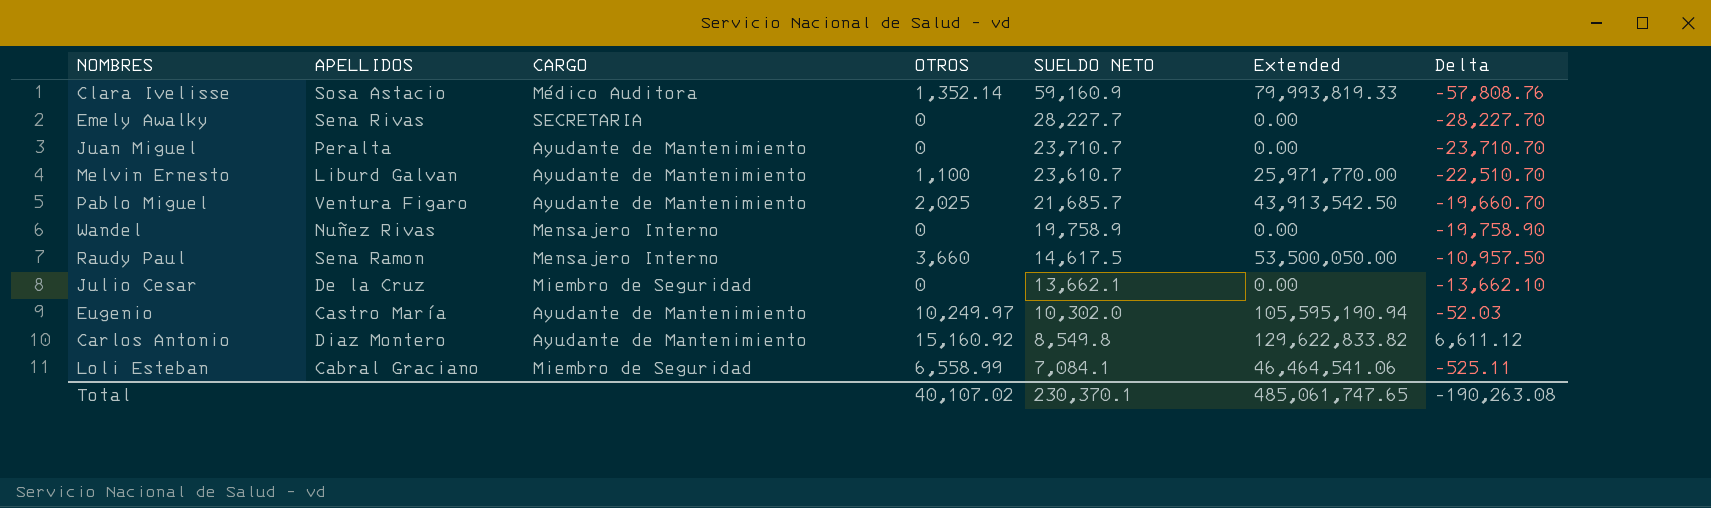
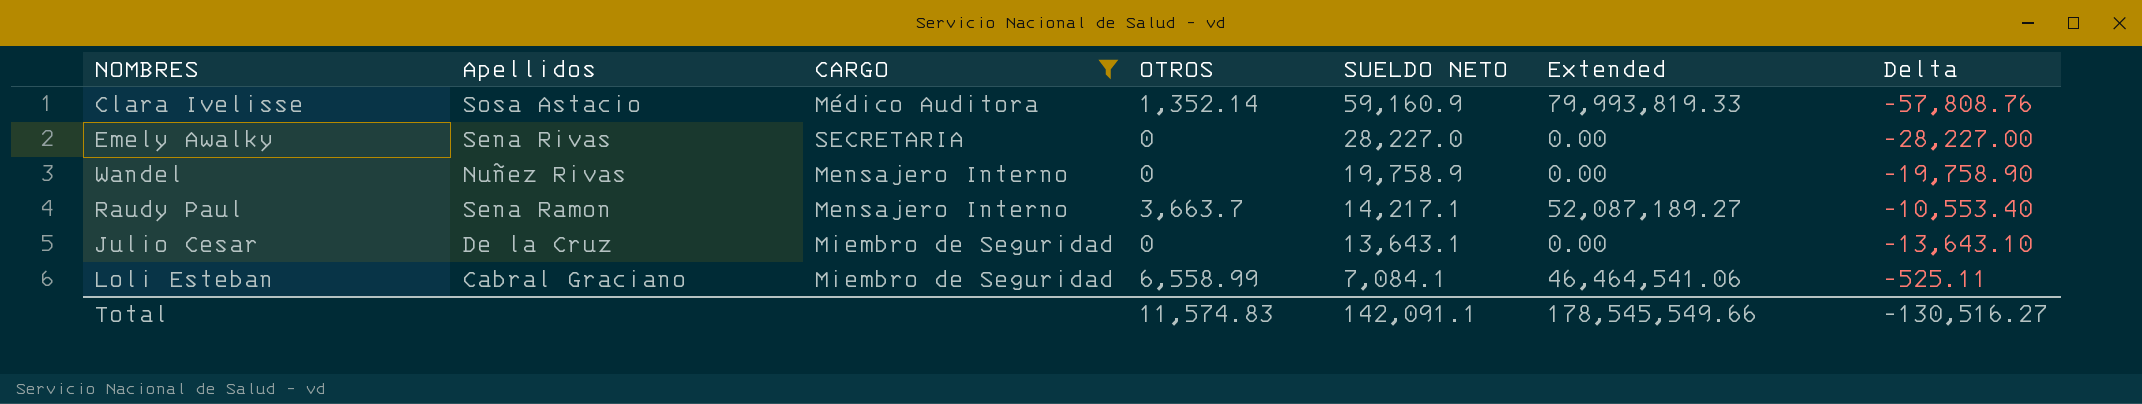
filter: none -> CARGO != Ayudante de Mantenimiento
column name: APELLIDOS -> Apellidos
Emely Awalky | SUELDO NETO: 28,227.7 -> 28,227.0
Emely Awalky | Delta: -28,227.70 -> -28,227.00
Raudy Paul | OTROS: 3,660 -> 3,663.7
Raudy Paul | SUELDO NETO: 14,617.5 -> 14,217.1
Raudy Paul | Extended: 53,500,050.00 -> 52,087,189.27
Raudy Paul | Delta: -10,957.50 -> -10,553.40
Julio Cesar | SUELDO NETO: 13,662.1 -> 13,643.1
Julio Cesar | Delta: -13,662.10 -> -13,643.10
Total | OTROS: 40,107.02 -> 11,574.83
Total | SUELDO NETO: 230,370.1 -> 142,091.1
Total | Extended: 485,061,747.65 -> 178,545,549.66
Total | Delta: -190,263.08 -> -130,516.27

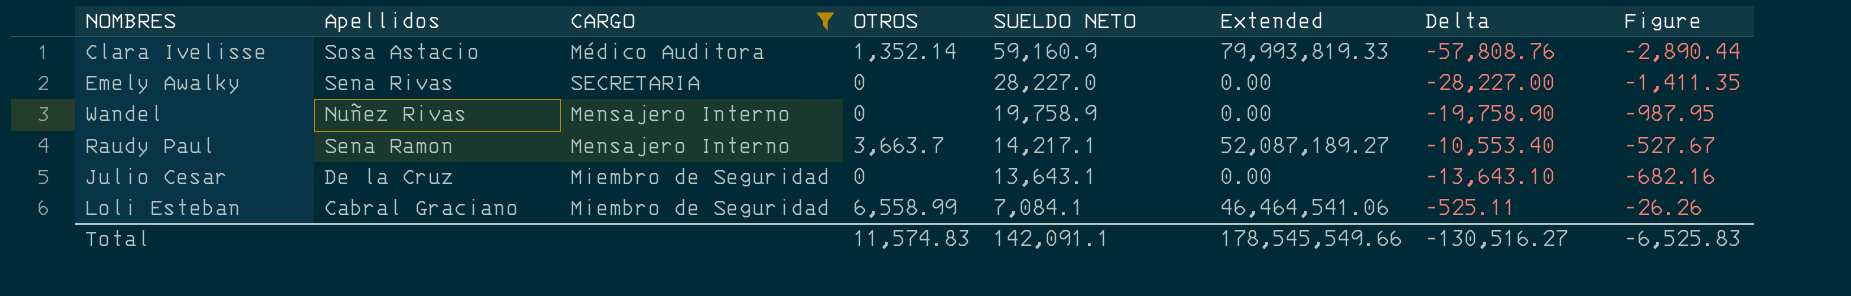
column Figure | formula: none -> [Delta] * 0.05

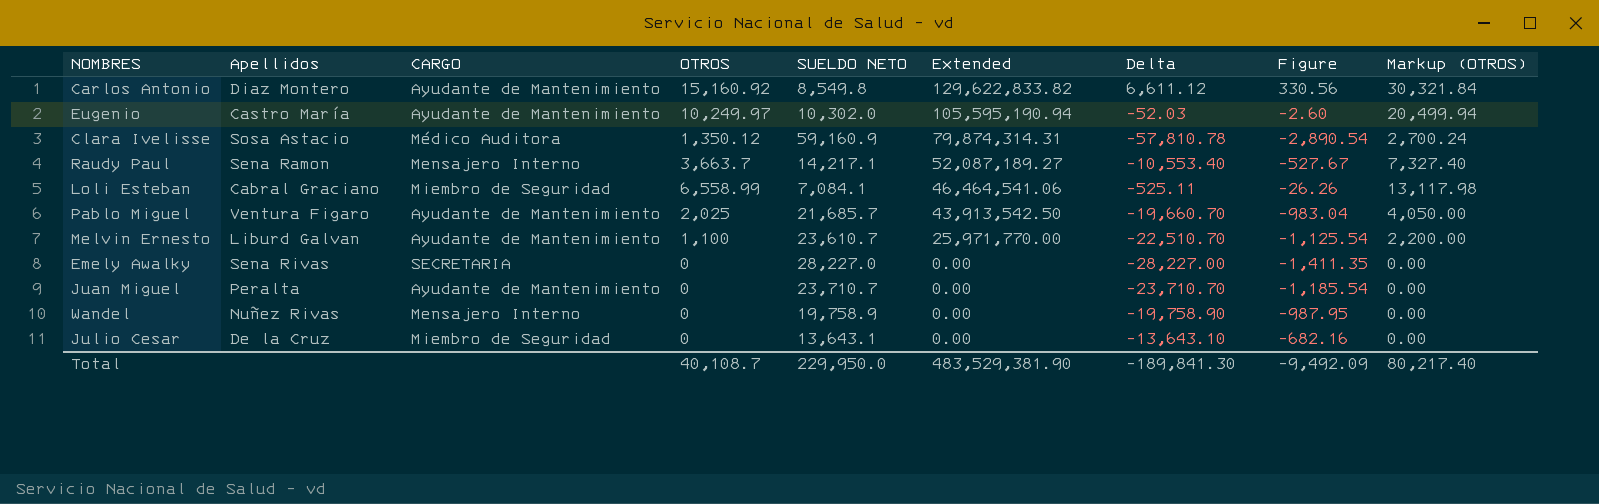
filter: CARGO != Ayudante de Mantenimiento -> none
row order: SUELDO NETO descending -> Extended descending
column Markup (OTROS) | formula: none -> [OTROS] * 2
Clara Ivelisse | OTROS: 1,352.14 -> 1,350.12
Clara Ivelisse | Extended: 79,993,819.33 -> 79,874,314.31
Clara Ivelisse | Delta: -57,808.76 -> -57,810.78
Clara Ivelisse | Figure: -2,890.44 -> -2,890.54
Total | OTROS: 11,574.83 -> 40,108.7
Total | SUELDO NETO: 142,091.1 -> 229,950.0
Total | Extended: 178,545,549.66 -> 483,529,381.90
Total | Delta: -130,516.27 -> -189,841.30
Total | Figure: -6,525.83 -> -9,492.09

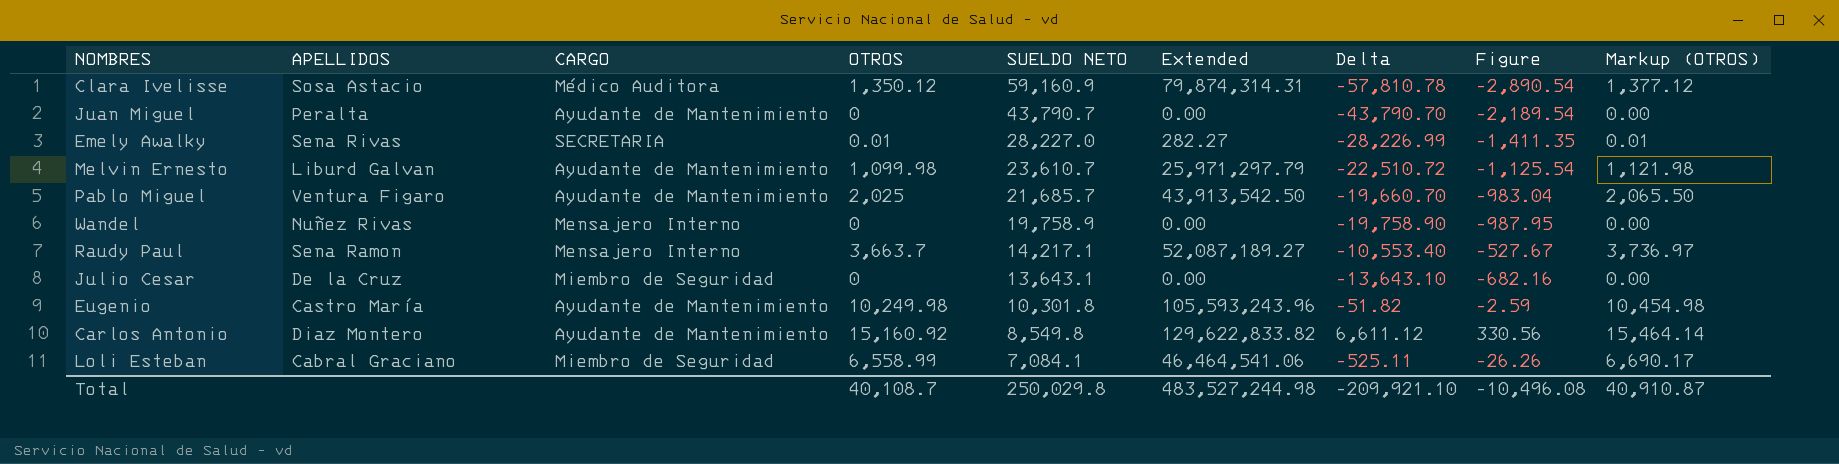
row order: Extended descending -> SUELDO NETO descending
column name: Apellidos -> APELLIDOS
column Markup (OTROS) | formula: [OTROS] * 2 -> [OTROS] * 1.02
Juan Miguel | SUELDO NETO: 23,710.7 -> 43,790.7
Juan Miguel | Delta: -23,710.70 -> -43,790.70
Juan Miguel | Figure: -1,185.54 -> -2,189.54
Emely Awalky | OTROS: 0 -> 0.01
Emely Awalky | Extended: 0.00 -> 282.27
Emely Awalky | Delta: -28,227.00 -> -28,226.99
Melvin Ernesto | OTROS: 1,100 -> 1,099.98
Melvin Ernesto | Extended: 25,971,770.00 -> 25,971,297.79
Melvin Ernesto | Delta: -22,510.70 -> -22,510.72
Eugenio | OTROS: 10,249.97 -> 10,249.98
Eugenio | SUELDO NETO: 10,302.0 -> 10,301.8
Eugenio | Extended: 105,595,190.94 -> 105,593,243.96
Eugenio | Delta: -52.03 -> -51.82
Eugenio | Figure: -2.60 -> -2.59
Total | SUELDO NETO: 229,950.0 -> 250,029.8
Total | Extended: 483,529,381.90 -> 483,527,244.98
Total | Delta: -189,841.30 -> -209,921.10
Total | Figure: -9,492.09 -> -10,496.08
Total | Markup (OTROS): 80,217.40 -> 40,910.87

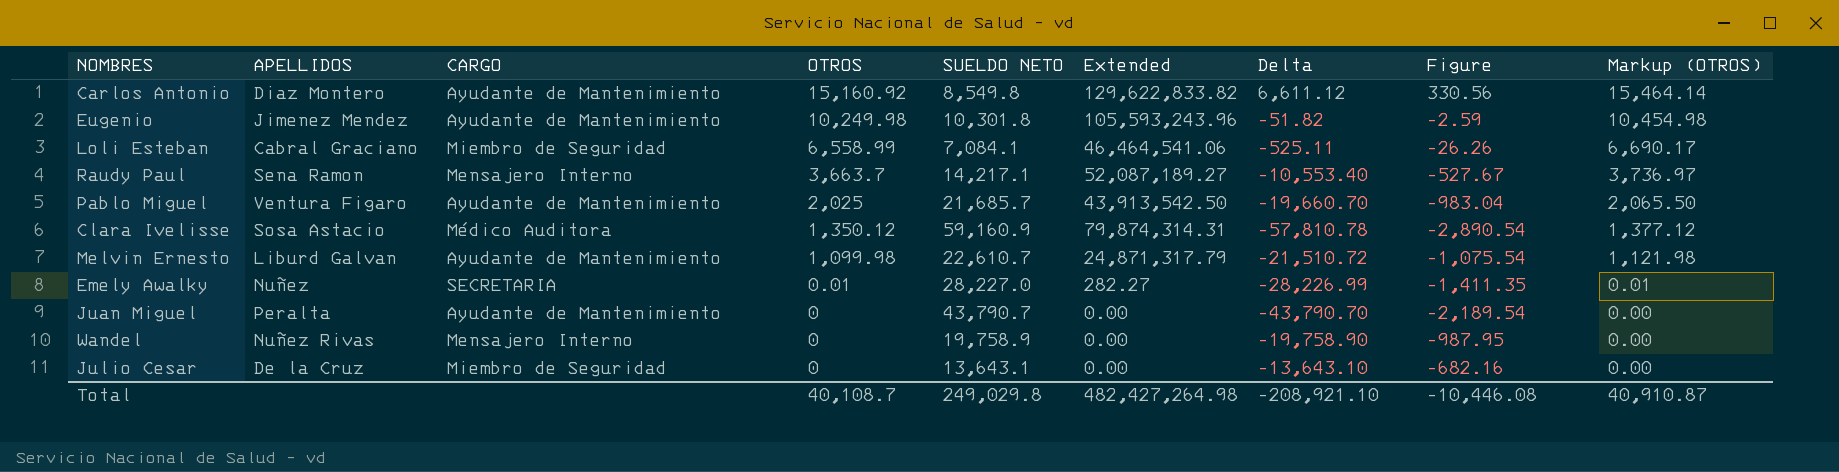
row order: SUELDO NETO descending -> OTROS descending
Eugenio | APELLIDOS: Castro María -> Jimenez Mendez
Melvin Ernesto | SUELDO NETO: 23,610.7 -> 22,610.7
Melvin Ernesto | Extended: 25,971,297.79 -> 24,871,317.79
Melvin Ernesto | Delta: -22,510.72 -> -21,510.72
Melvin Ernesto | Figure: -1,125.54 -> -1,075.54
Emely Awalky | APELLIDOS: Sena Rivas -> Nuñez
Total | SUELDO NETO: 250,029.8 -> 249,029.8
Total | Extended: 483,527,244.98 -> 482,427,264.98
Total | Delta: -209,921.10 -> -208,921.10
Total | Figure: -10,496.08 -> -10,446.08

